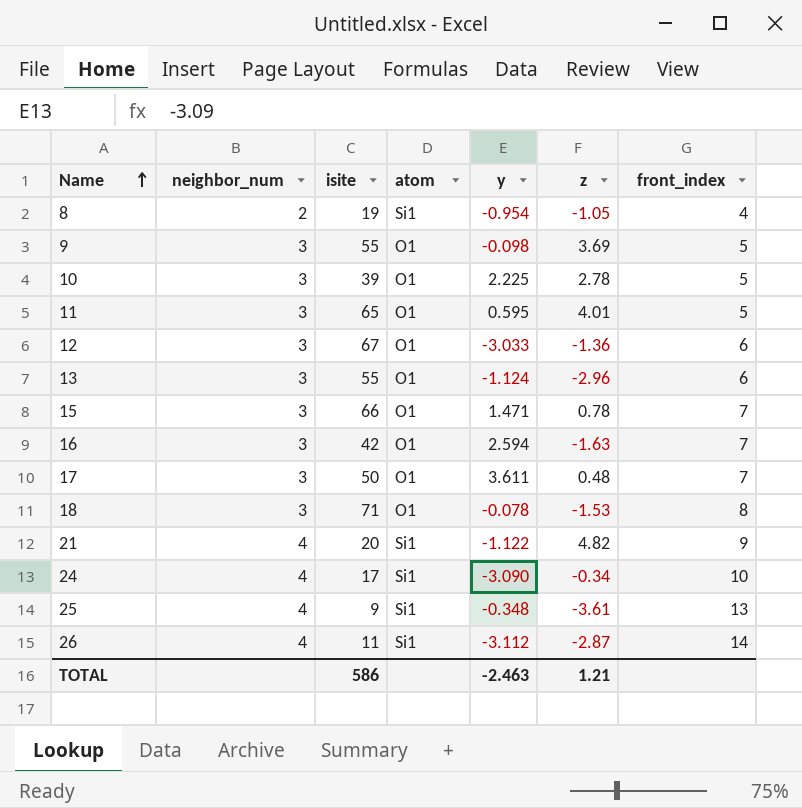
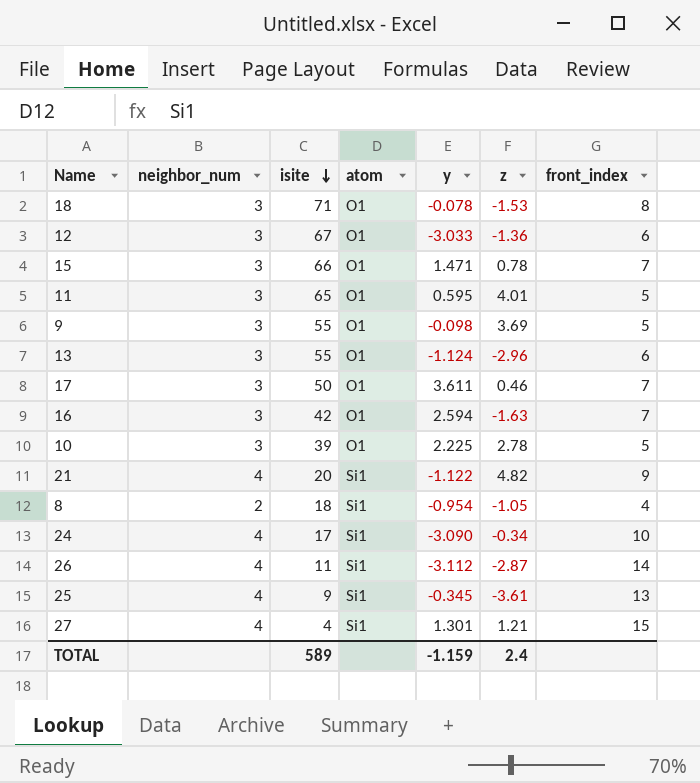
row order: Name ascending -> isite descending
17 | z: 0.48 -> 0.46
8 | isite: 19 -> 18
25 | y: -0.348 -> -0.345
row 27: none -> 4 | 4 | Si1 | 1.301 | 1.21 | 15
TOTAL | isite: 586 -> 589
TOTAL | y: -2.463 -> -1.159
TOTAL | z: 1.21 -> 2.4

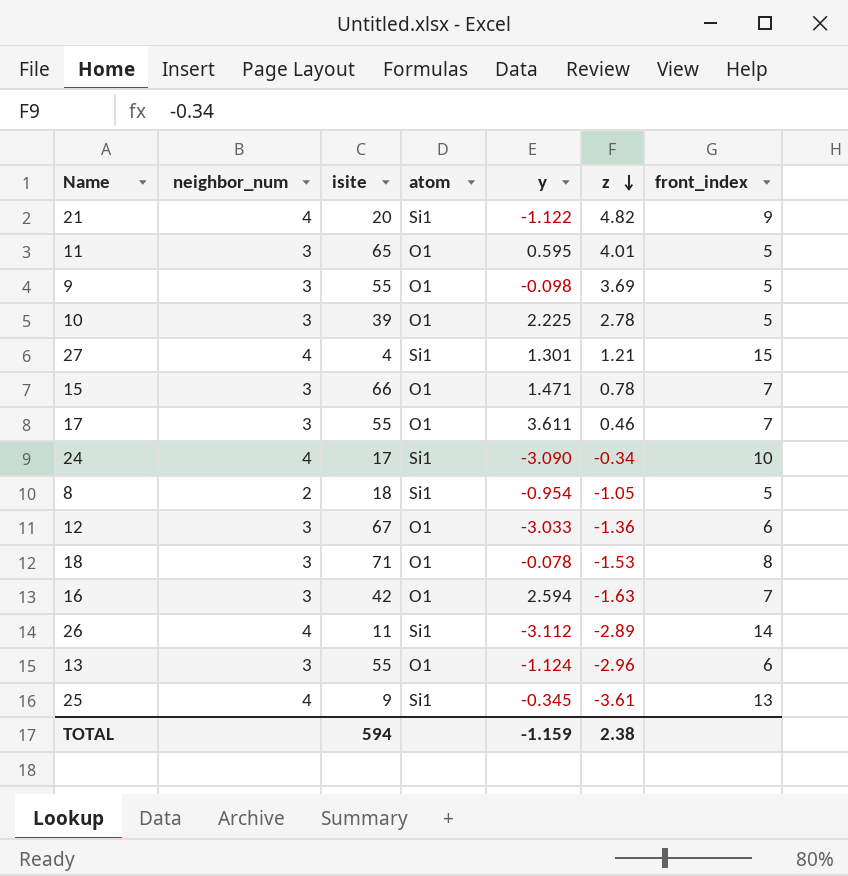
row order: isite descending -> z descending
17 | isite: 50 -> 55
8 | front_index: 4 -> 5
26 | z: -2.87 -> -2.89
TOTAL | isite: 589 -> 594
TOTAL | z: 2.4 -> 2.38

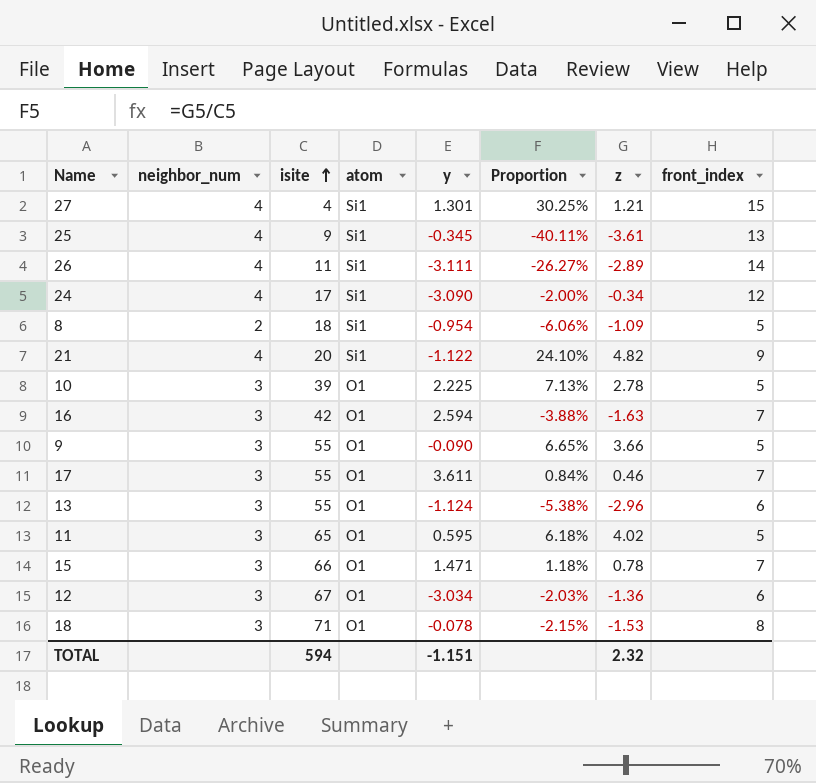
row order: z descending -> isite ascending
column Proportion | formula: none -> [z] / [isite]
26 | y: -3.112 -> -3.111
24 | front_index: 10 -> 12
8 | z: -1.05 -> -1.09
9 | y: -0.098 -> -0.090
9 | z: 3.69 -> 3.66
11 | z: 4.01 -> 4.02
12 | y: -3.033 -> -3.034
TOTAL | y: -1.159 -> -1.151
TOTAL | z: 2.38 -> 2.32

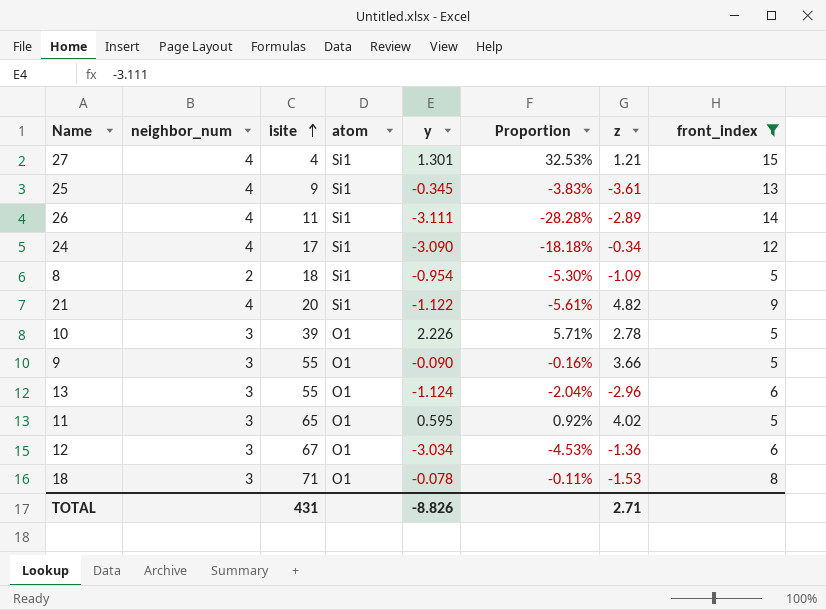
filter: none -> front_index != 7
column Proportion | formula: [z] / [isite] -> [y] / [isite]
10 | y: 2.225 -> 2.226
TOTAL | isite: 594 -> 431
TOTAL | y: -1.151 -> -8.826
TOTAL | z: 2.32 -> 2.71

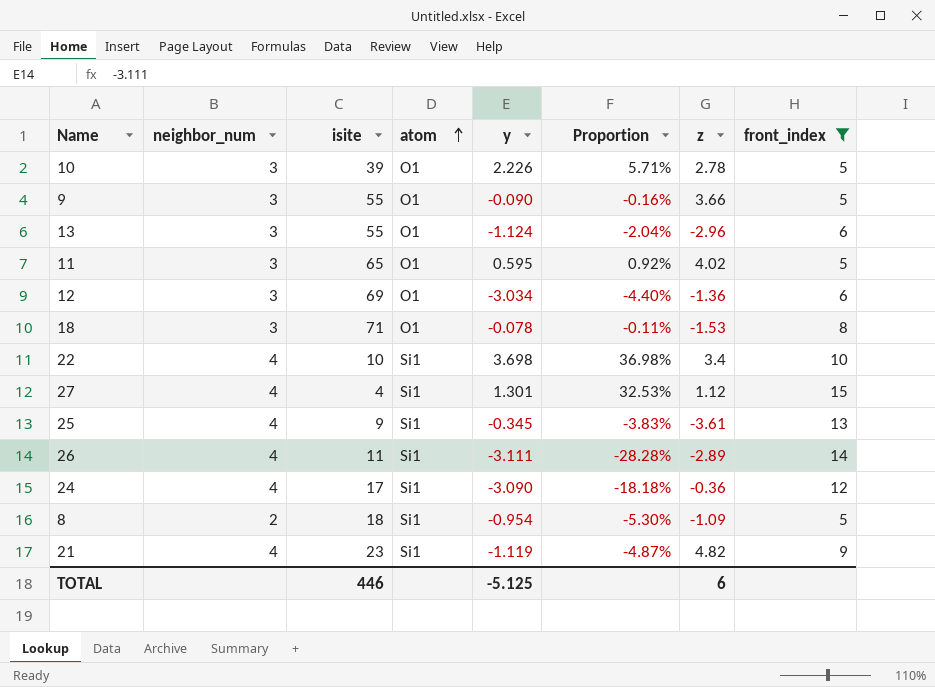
row order: isite ascending -> atom ascending
12 | isite: 67 -> 69
12 | Proportion: -4.53% -> -4.40%
row 22: none -> 4 | 10 | Si1 | 3.698 | 36.98% | 3.4 | 10
27 | z: 1.21 -> 1.12
24 | z: -0.34 -> -0.36
21 | isite: 20 -> 23
21 | y: -1.122 -> -1.119
21 | Proportion: -5.61% -> -4.87%
TOTAL | isite: 431 -> 446
TOTAL | y: -8.826 -> -5.125
TOTAL | z: 2.71 -> 6

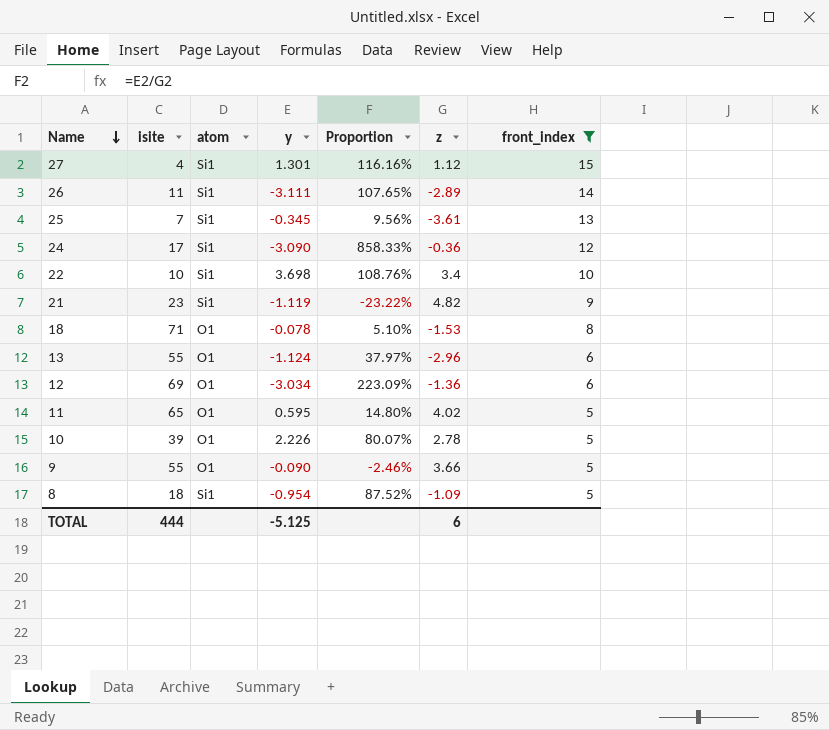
row order: atom ascending -> Name descending
column neighbor_num | position: 2 -> none
column Proportion | formula: [y] / [isite] -> [y] / [z]
25 | isite: 9 -> 7
TOTAL | isite: 446 -> 444

